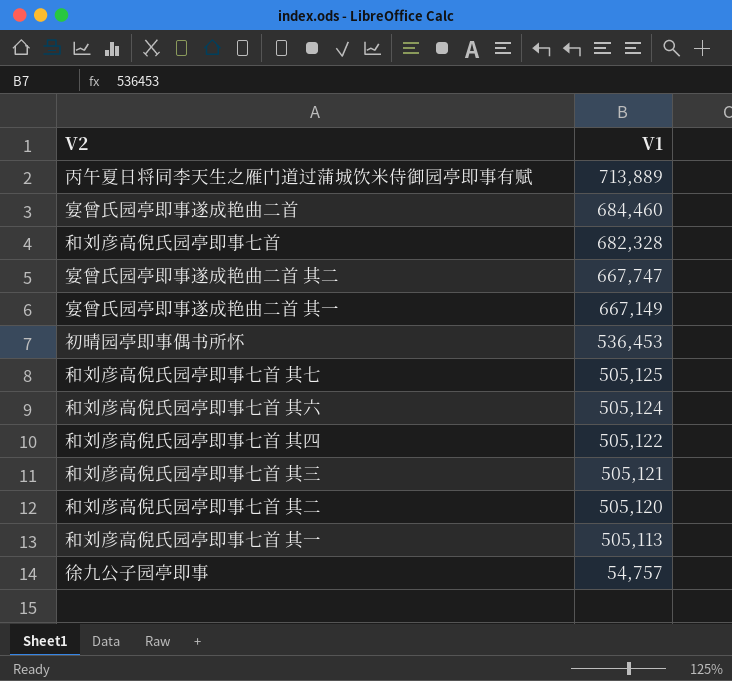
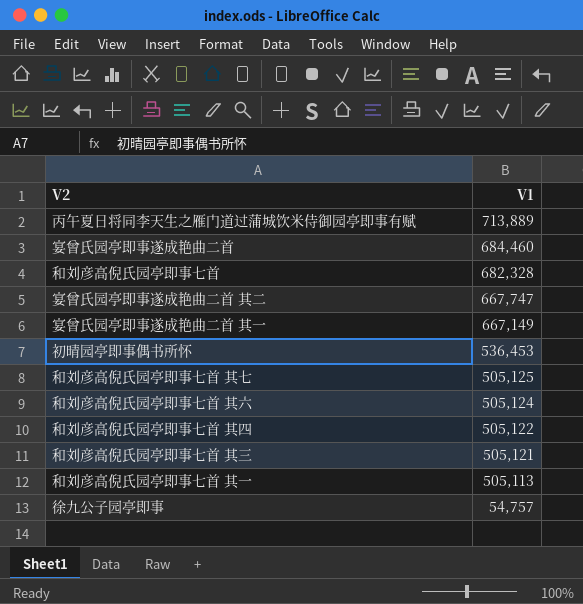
row 和刘彦高倪氏园亭即事七首 其二: 505,120 -> none

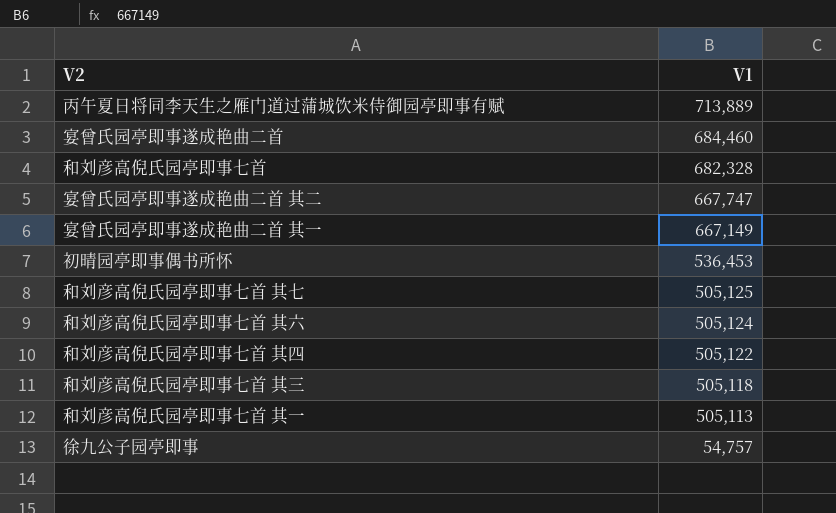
和刘彦高倪氏园亭即事七首 其三 | V1: 505,121 -> 505,118

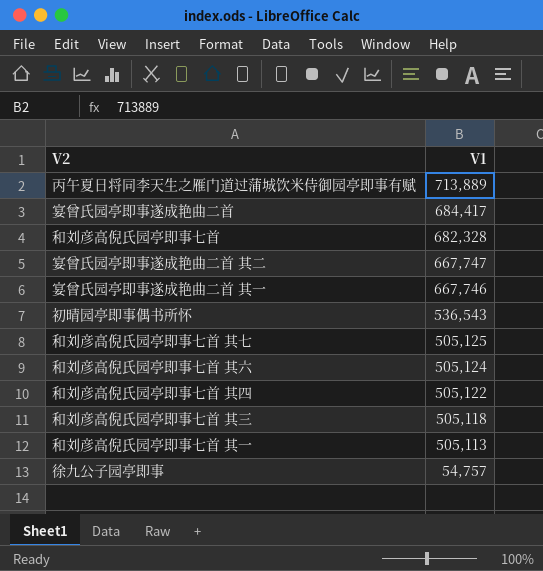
宴曾氏园亭即事遂成艳曲二首 | V1: 684,460 -> 684,417
宴曾氏园亭即事遂成艳曲二首 其一 | V1: 667,149 -> 667,746
初晴园亭即事偶书所怀 | V1: 536,453 -> 536,543

